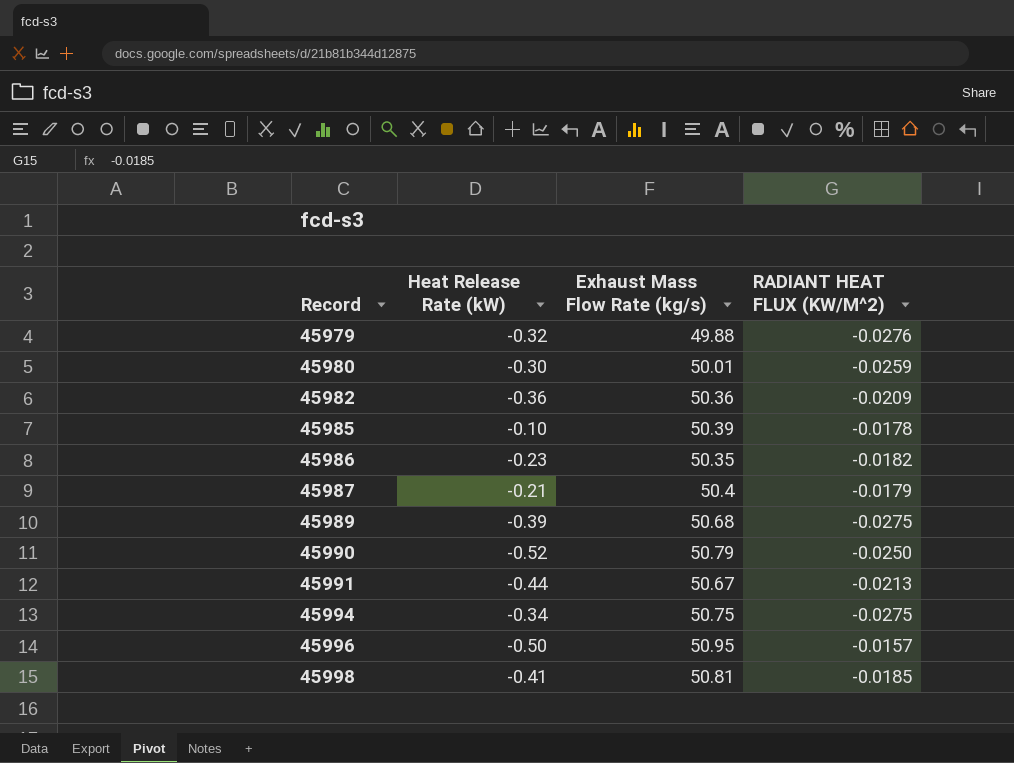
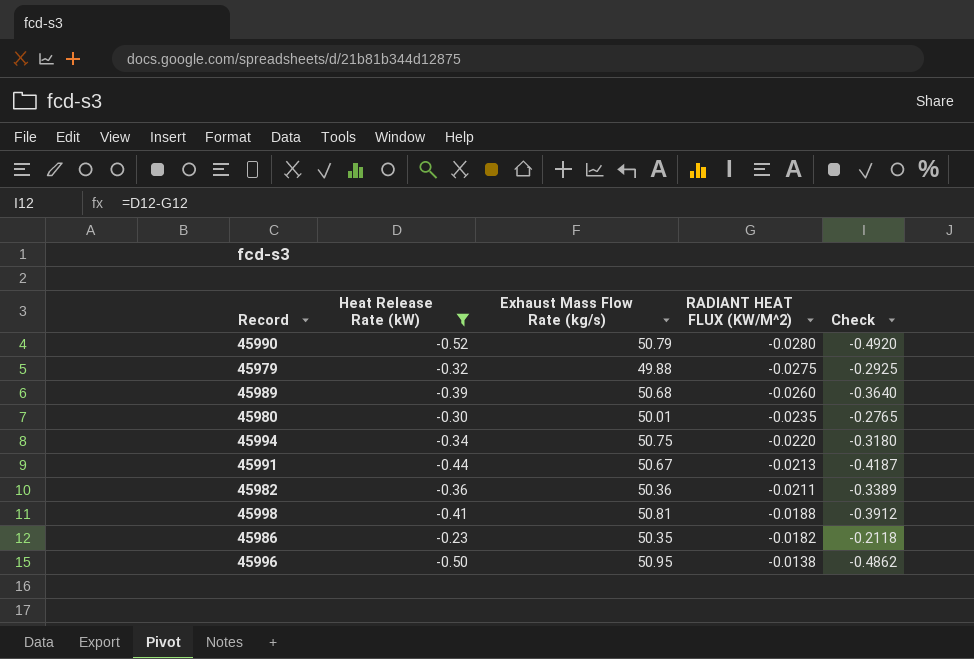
filter: none -> Heat Release Rate (kW) <= -0.23
row order: Record ascending -> RADIANT HEAT FLUX (KW/M^2) ascending
column Check | formula: none -> [Heat Release Rate (kW)] - [RADIANT HEAT FLUX (KW/M^2)]
45990 | RADIANT HEAT FLUX (KW/M^2): -0.0250 -> -0.0280
45979 | RADIANT HEAT FLUX (KW/M^2): -0.0276 -> -0.0275
45989 | RADIANT HEAT FLUX (KW/M^2): -0.0275 -> -0.0260
45980 | RADIANT HEAT FLUX (KW/M^2): -0.0259 -> -0.0235
45994 | RADIANT HEAT FLUX (KW/M^2): -0.0275 -> -0.0220
45982 | RADIANT HEAT FLUX (KW/M^2): -0.0209 -> -0.0211
45998 | RADIANT HEAT FLUX (KW/M^2): -0.0185 -> -0.0188
45996 | RADIANT HEAT FLUX (KW/M^2): -0.0157 -> -0.0138

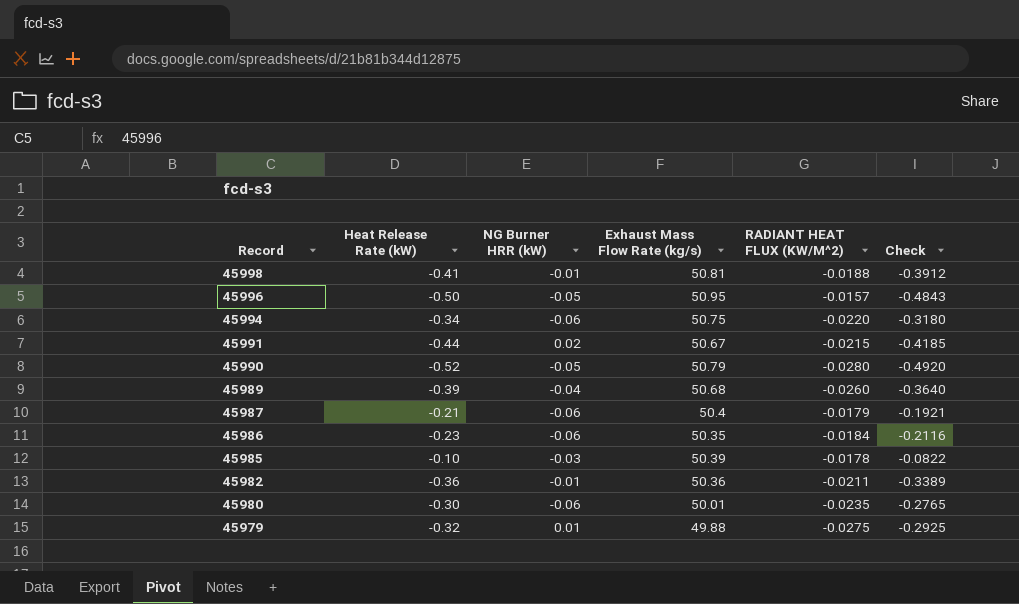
filter: Heat Release Rate (kW) <= -0.23 -> none
row order: RADIANT HEAT FLUX (KW/M^2) ascending -> Record descending
column NG Burner HRR (kW) | position: none -> 3
45996 | RADIANT HEAT FLUX (KW/M^2): -0.0138 -> -0.0157
45996 | Check: -0.4862 -> -0.4843
45991 | RADIANT HEAT FLUX (KW/M^2): -0.0213 -> -0.0215
45991 | Check: -0.4187 -> -0.4185
45986 | RADIANT HEAT FLUX (KW/M^2): -0.0182 -> -0.0184
45986 | Check: -0.2118 -> -0.2116

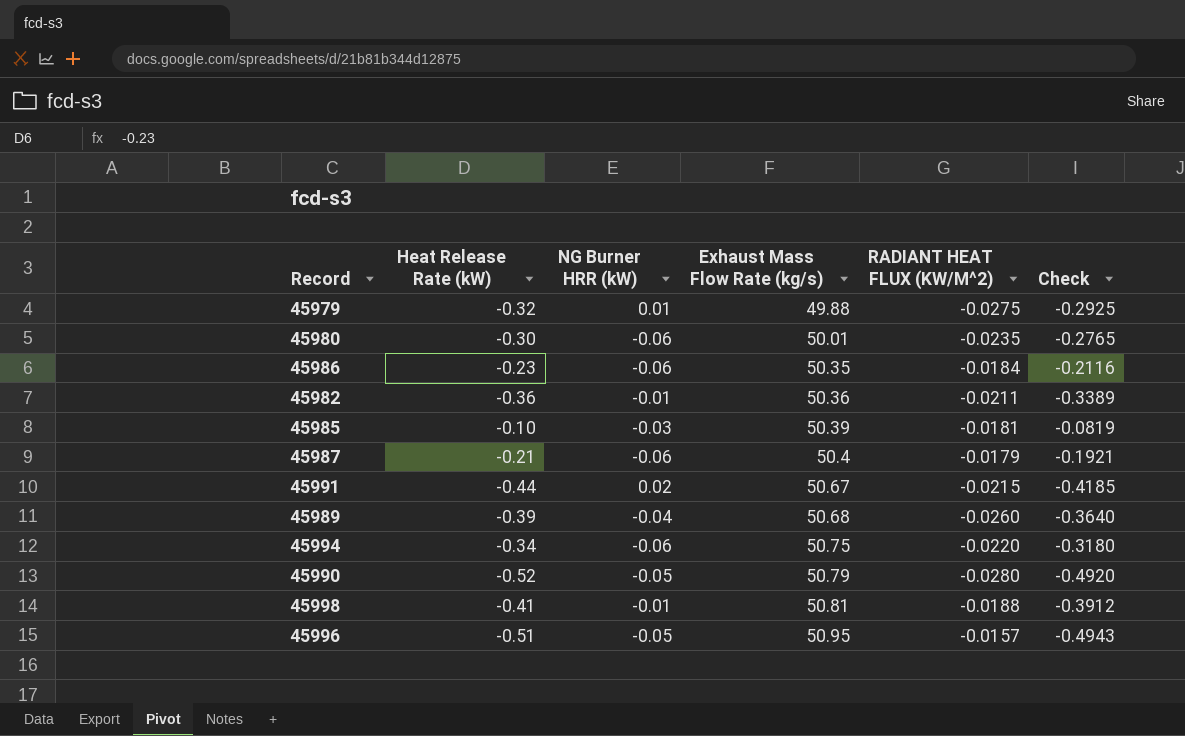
row order: Record descending -> Exhaust Mass Flow Rate (kg/s) ascending
45985 | RADIANT HEAT FLUX (KW/M^2): -0.0178 -> -0.0181
45985 | Check: -0.0822 -> -0.0819
45996 | Heat Release Rate (kW): -0.50 -> -0.51
45996 | Check: -0.4843 -> -0.4943

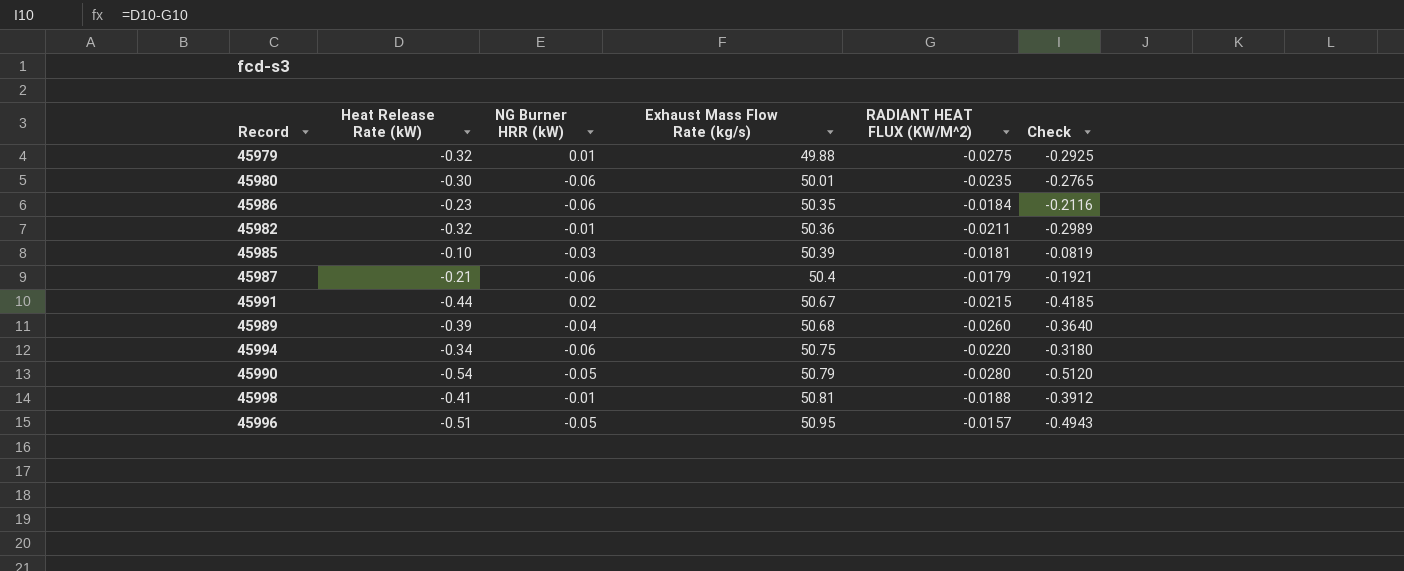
45982 | Heat Release Rate (kW): -0.36 -> -0.32
45982 | Check: -0.3389 -> -0.2989
45990 | Heat Release Rate (kW): -0.52 -> -0.54
45990 | Check: -0.4920 -> -0.5120

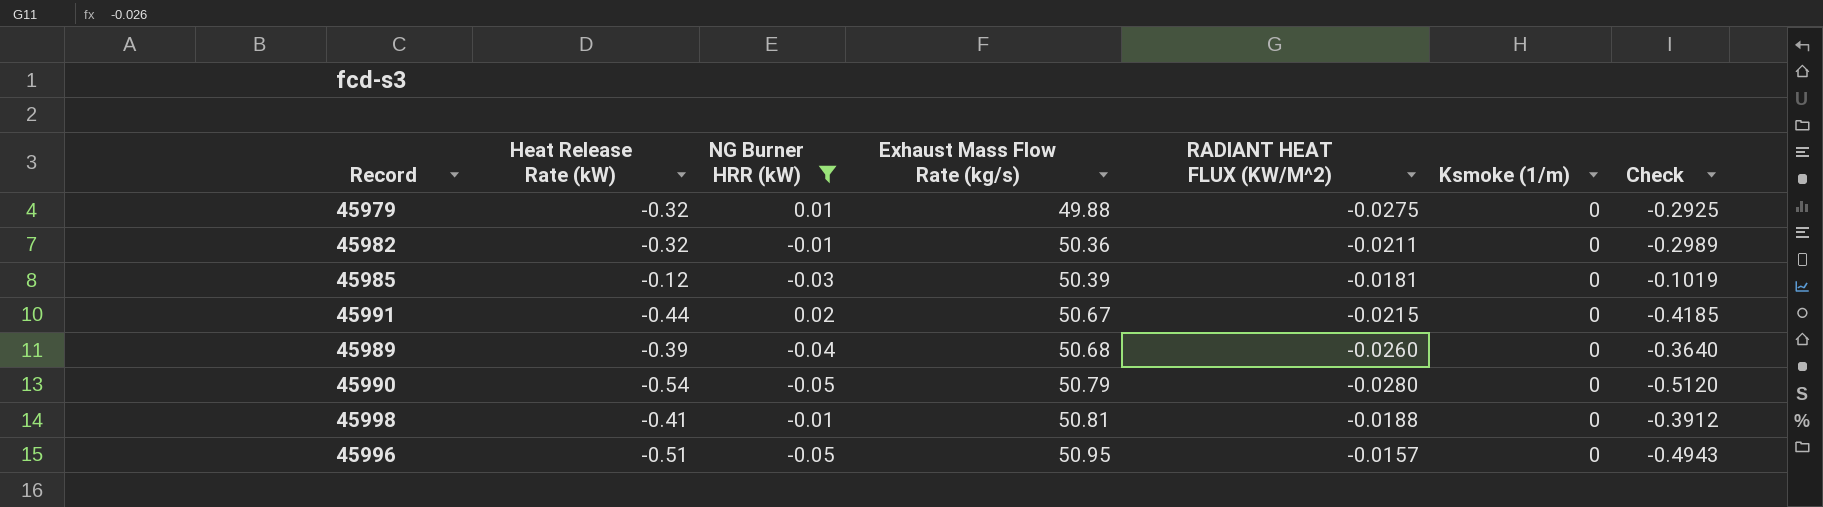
filter: none -> NG Burner HRR (kW) != -0.06
column Ksmoke (1/m) | position: none -> 6
45985 | Heat Release Rate (kW): -0.10 -> -0.12
45985 | Check: -0.0819 -> -0.1019

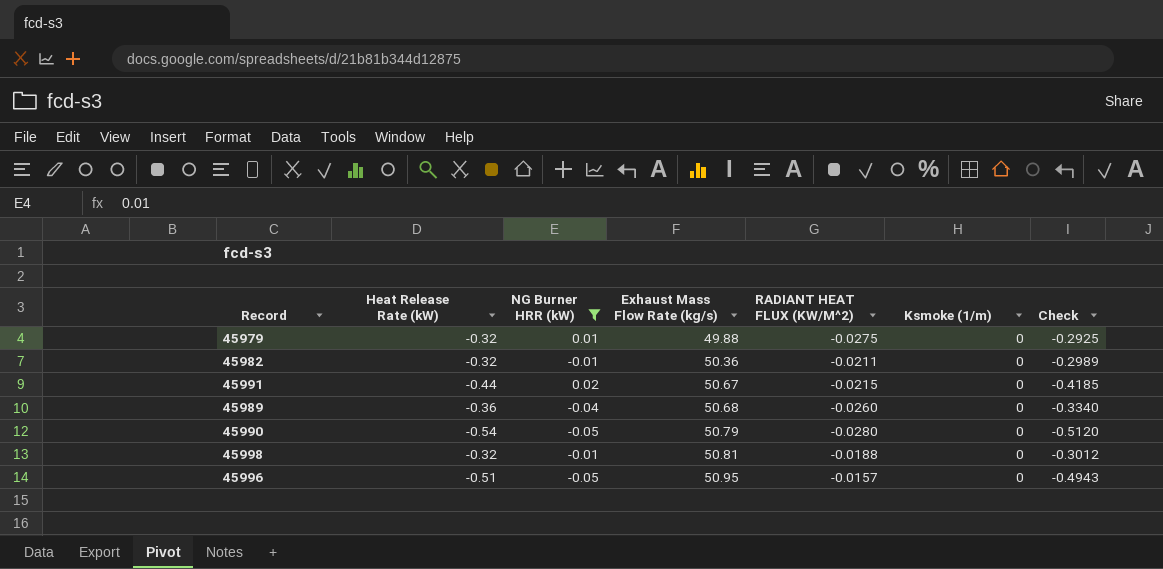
row 45985: -0.12 | -0.03 | 50.39 | -0.0181 | 0 | -0.1019 -> none
45989 | Heat Release Rate (kW): -0.39 -> -0.36
45989 | Check: -0.3640 -> -0.3340
45998 | Heat Release Rate (kW): -0.41 -> -0.32
45998 | Check: -0.3912 -> -0.3012

